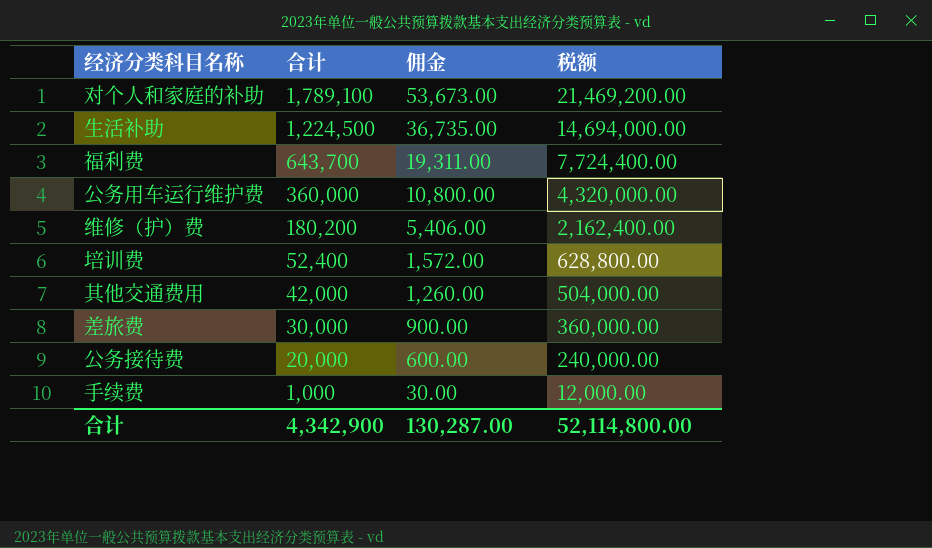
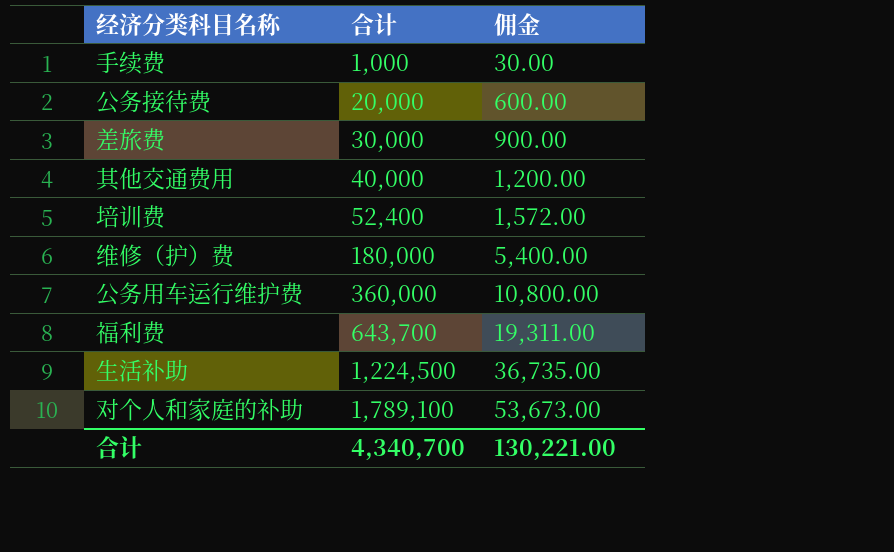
row order: 合计 descending -> 合计 ascending
column 税额 | formula: [合计] * 12 -> none
其他交通费用 | 合计: 42,000 -> 40,000
其他交通费用 | 佣金: 1,260.00 -> 1,200.00
维修（护）费 | 合计: 180,200 -> 180,000
维修（护）费 | 佣金: 5,406.00 -> 5,400.00
合计 | 合计: 4,342,900 -> 4,340,700
合计 | 佣金: 130,287.00 -> 130,221.00

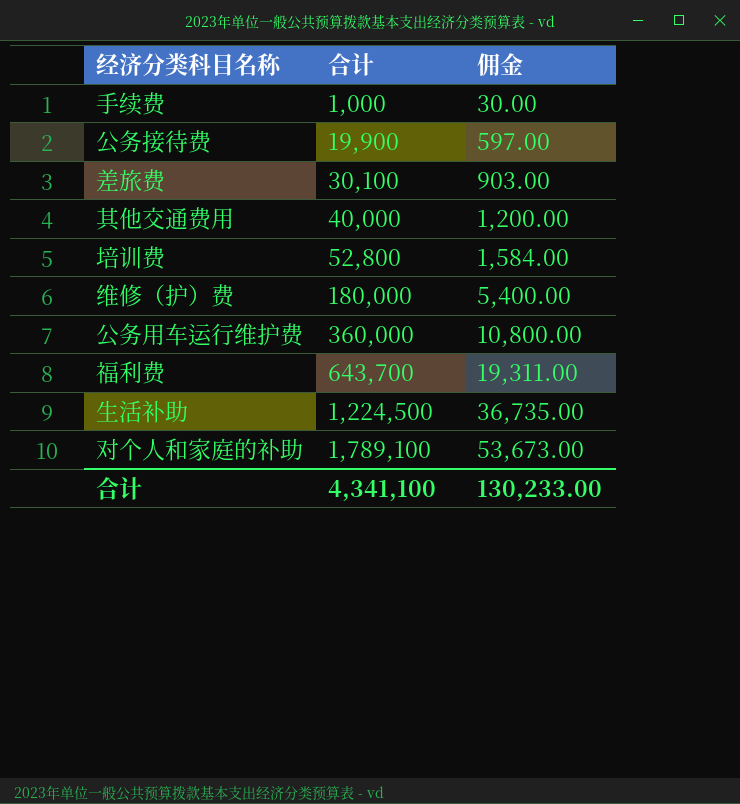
公务接待费 | 合计: 20,000 -> 19,900
公务接待费 | 佣金: 600.00 -> 597.00
差旅费 | 合计: 30,000 -> 30,100
差旅费 | 佣金: 900.00 -> 903.00
培训费 | 合计: 52,400 -> 52,800
培训费 | 佣金: 1,572.00 -> 1,584.00
合计 | 合计: 4,340,700 -> 4,341,100
合计 | 佣金: 130,221.00 -> 130,233.00

